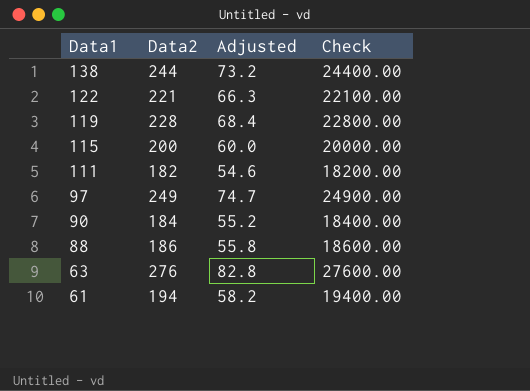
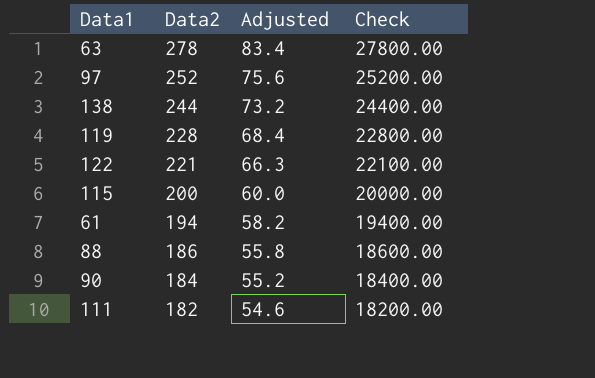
row order: Data1 descending -> Data2 descending
63 | Data2: 276 -> 278
63 | Adjusted: 82.8 -> 83.4
63 | Check: 27600.00 -> 27800.00
97 | Data2: 249 -> 252
97 | Adjusted: 74.7 -> 75.6
97 | Check: 24900.00 -> 25200.00

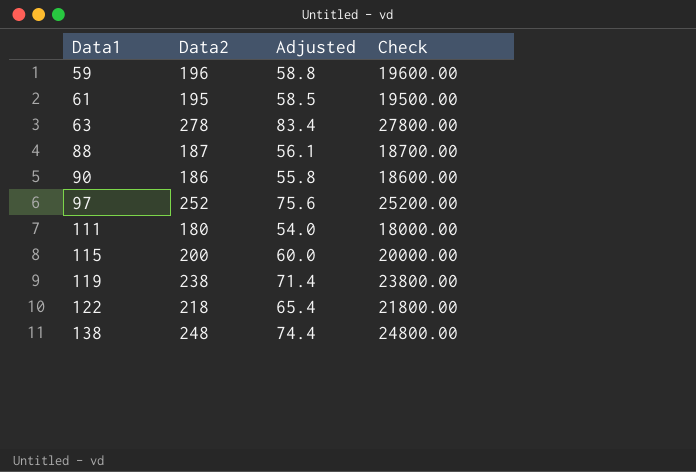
row order: Data2 descending -> Data1 ascending
row 59: none -> 196 | 58.8 | 19600.00
61 | Data2: 194 -> 195
61 | Adjusted: 58.2 -> 58.5
61 | Check: 19400.00 -> 19500.00
88 | Data2: 186 -> 187
88 | Adjusted: 55.8 -> 56.1
88 | Check: 18600.00 -> 18700.00
90 | Data2: 184 -> 186
90 | Adjusted: 55.2 -> 55.8
90 | Check: 18400.00 -> 18600.00
111 | Data2: 182 -> 180
111 | Adjusted: 54.6 -> 54.0
111 | Check: 18200.00 -> 18000.00
119 | Data2: 228 -> 238
119 | Adjusted: 68.4 -> 71.4
119 | Check: 22800.00 -> 23800.00
122 | Data2: 221 -> 218
122 | Adjusted: 66.3 -> 65.4
122 | Check: 22100.00 -> 21800.00
138 | Data2: 244 -> 248
138 | Adjusted: 73.2 -> 74.4
138 | Check: 24400.00 -> 24800.00

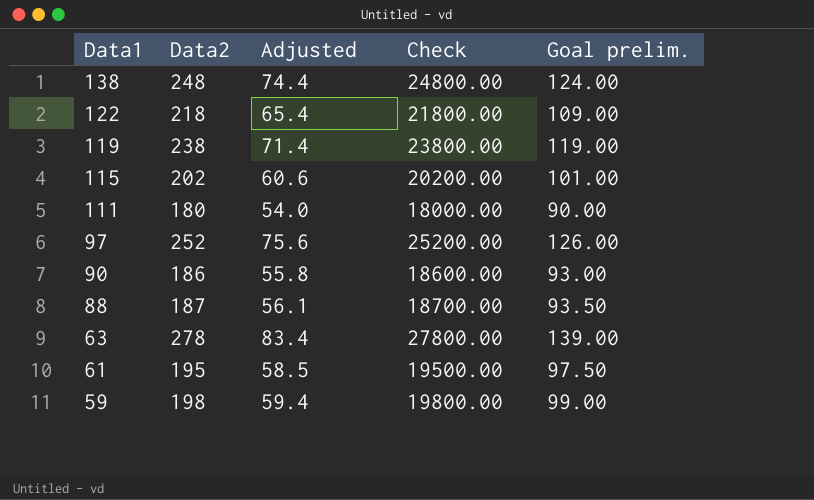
row order: Data1 ascending -> Data1 descending
column Goal prelim. | formula: none -> [Data2] * 0.5
115 | Data2: 200 -> 202
115 | Adjusted: 60.0 -> 60.6
115 | Check: 20000.00 -> 20200.00
59 | Data2: 196 -> 198
59 | Adjusted: 58.8 -> 59.4
59 | Check: 19600.00 -> 19800.00

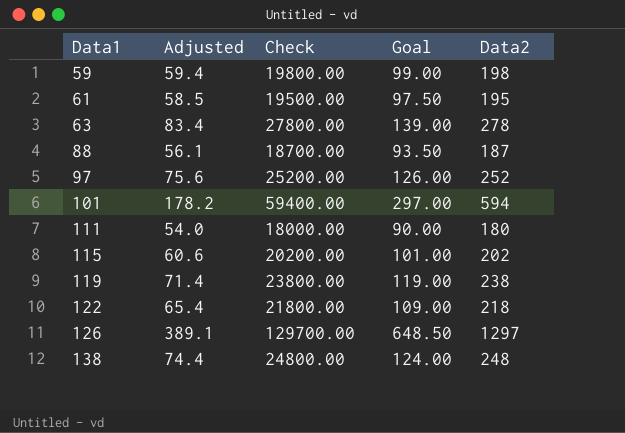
row order: Data1 descending -> Data1 ascending
column name: Goal prelim. -> Goal
column Data2 | position: 2 -> 5
row 90: 186 | 55.8 | 18600.00 | 93.00 -> none
row 101: none -> 178.2 | 59400.00 | 297.00 | 594
row 126: none -> 389.1 | 129700.00 | 648.50 | 1297

